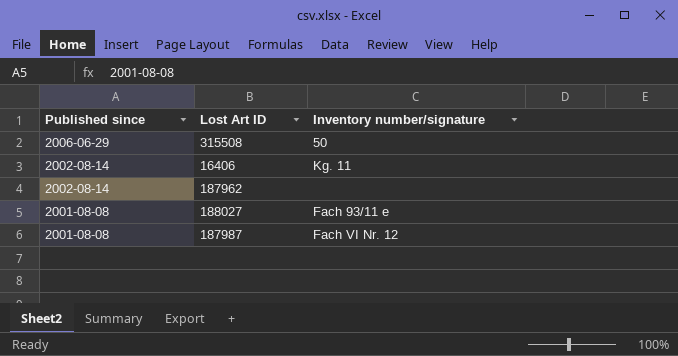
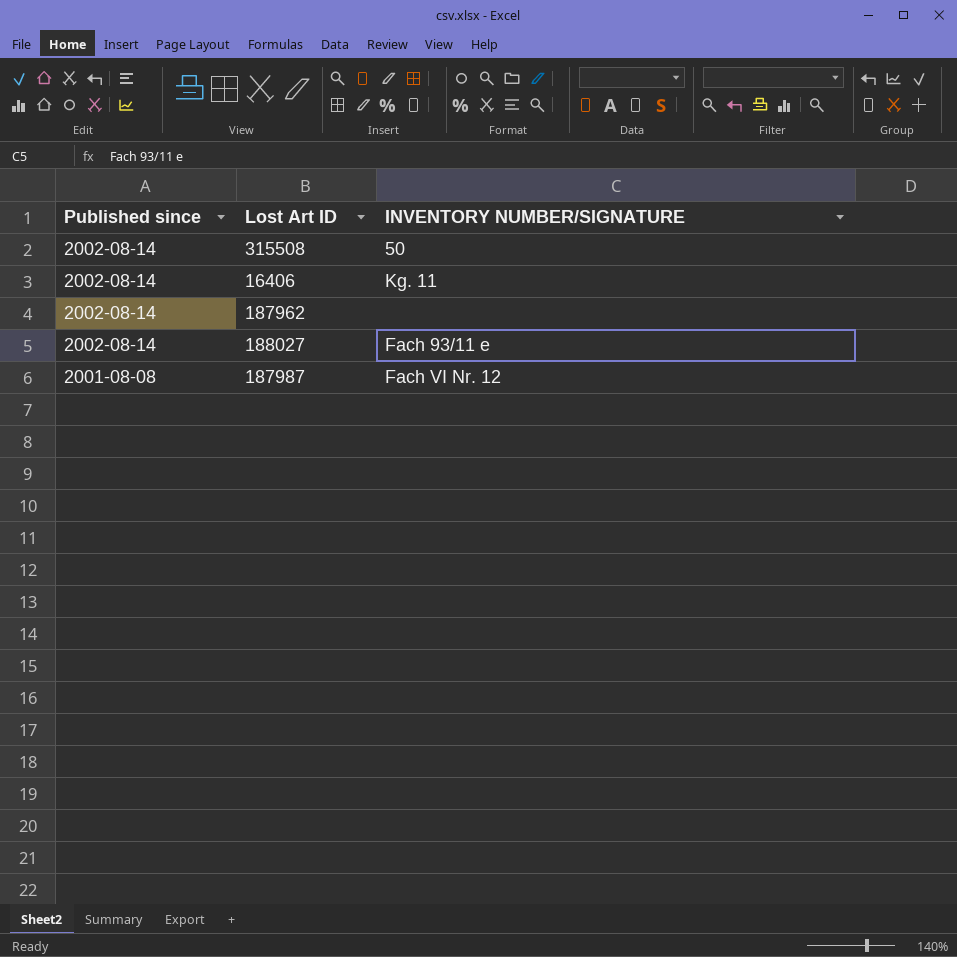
column name: Inventory number/signature -> INVENTORY NUMBER/SIGNATURE
315508 | Published since: 2006-06-29 -> 2002-08-14
188027 | Published since: 2001-08-08 -> 2002-08-14

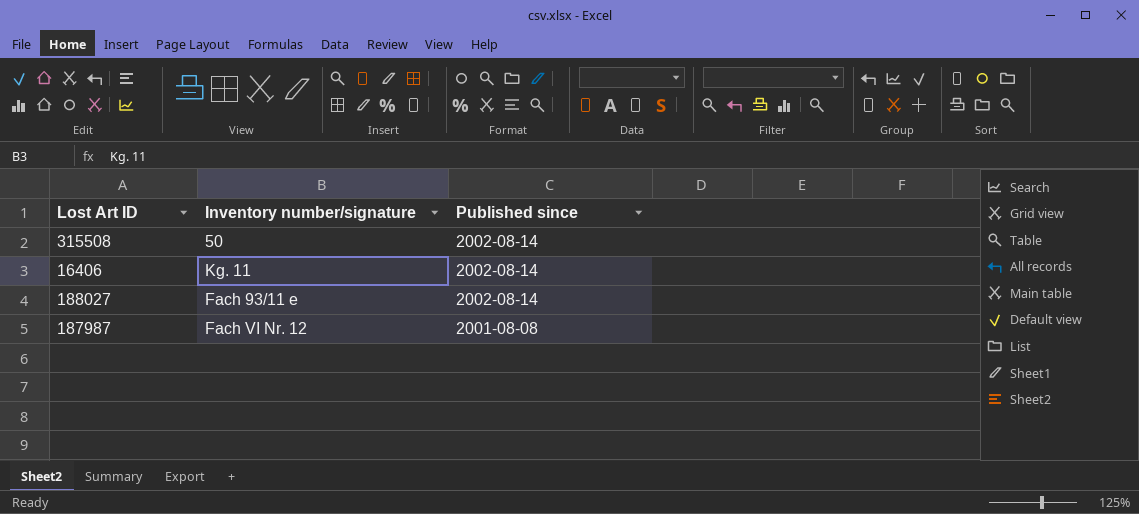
column name: INVENTORY NUMBER/SIGNATURE -> Inventory number/signature
column Published since | position: 1 -> 3
row 187962: 2002-08-14 | none -> none

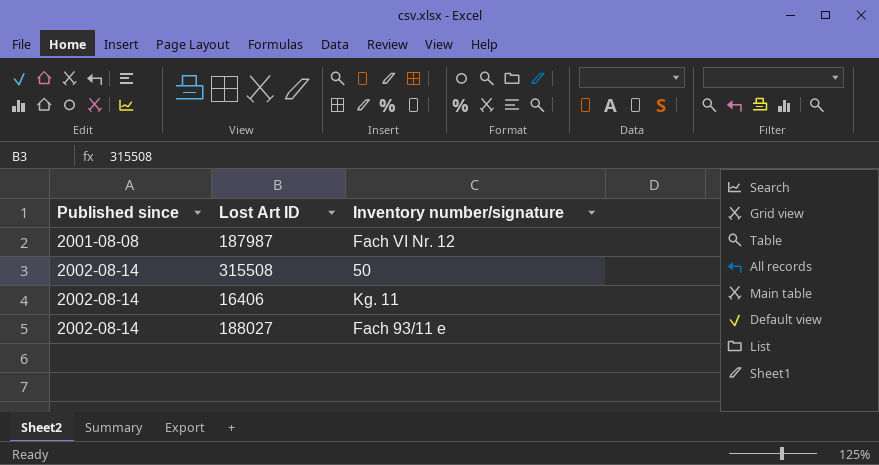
row order: Published since descending -> Published since ascending
column Published since | position: 3 -> 1

